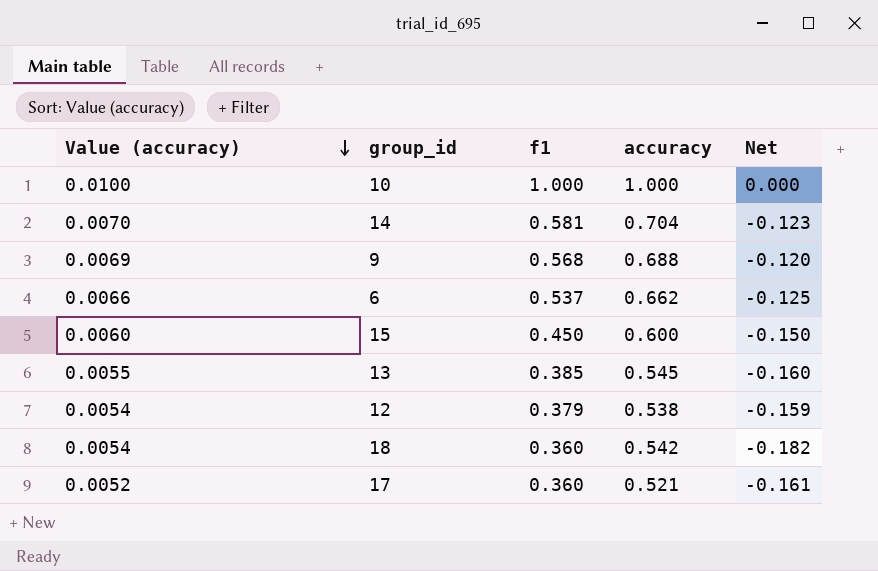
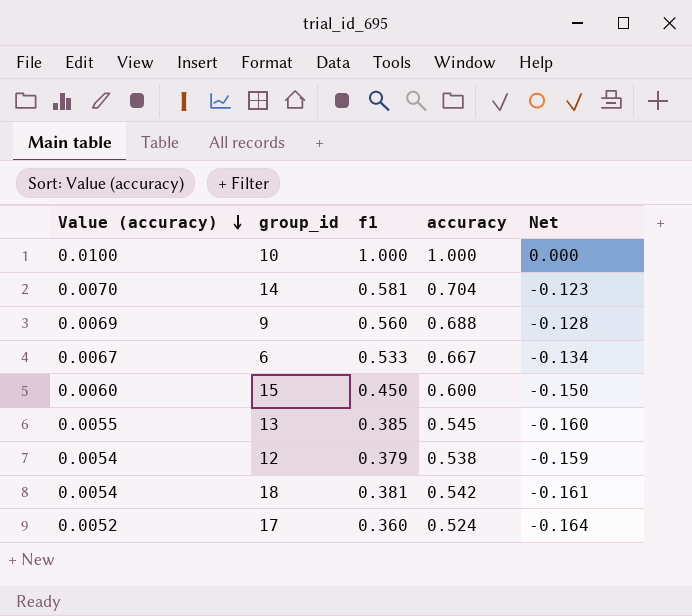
9 | f1: 0.568 -> 0.560
9 | Net: -0.120 -> -0.128
6 | Value (accuracy): 0.0066 -> 0.0067
6 | f1: 0.537 -> 0.533
6 | accuracy: 0.662 -> 0.667
6 | Net: -0.125 -> -0.134
18 | f1: 0.360 -> 0.381
18 | Net: -0.182 -> -0.161
17 | accuracy: 0.521 -> 0.524
17 | Net: -0.161 -> -0.164

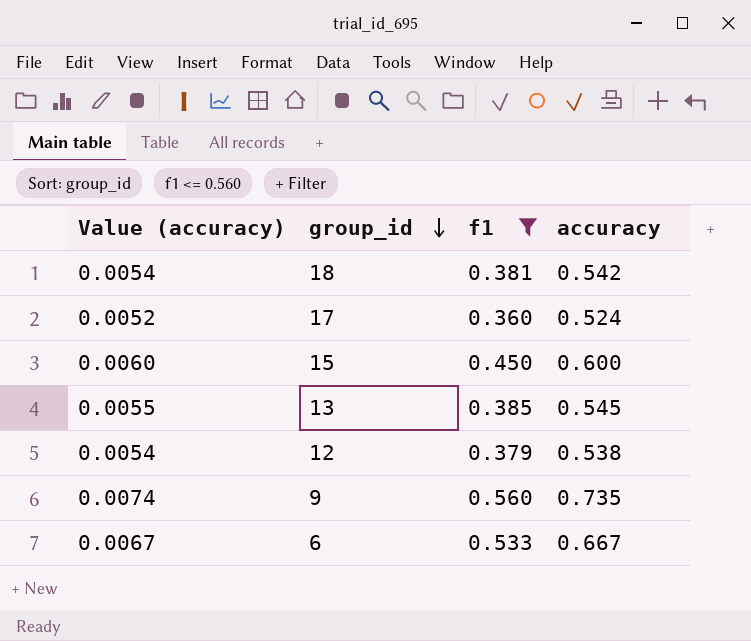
filter: none -> f1 <= 0.560
row order: Value (accuracy) descending -> group_id descending
column Net | formula: [f1] - [accuracy] -> none
9 | Value (accuracy): 0.0069 -> 0.0074
9 | accuracy: 0.688 -> 0.735

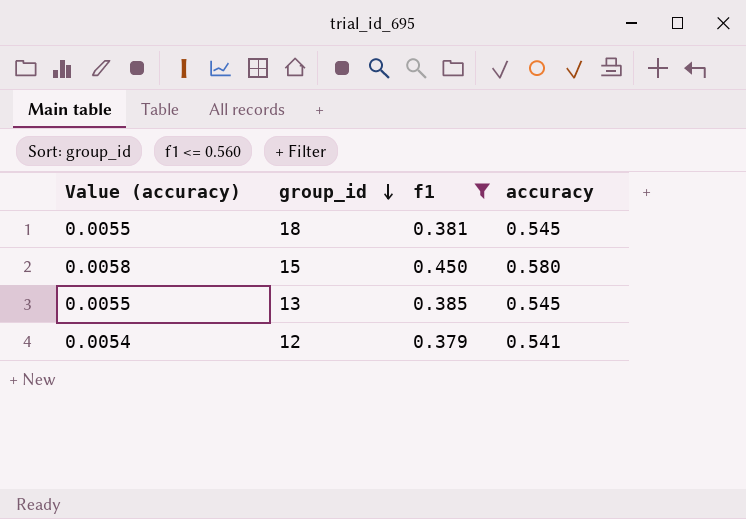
row 17: 0.0052 | 0.360 | 0.524 -> none
row 9: 0.0074 | 0.560 | 0.735 -> none
row 6: 0.0067 | 0.533 | 0.667 -> none
18 | Value (accuracy): 0.0054 -> 0.0055
18 | accuracy: 0.542 -> 0.545
15 | Value (accuracy): 0.0060 -> 0.0058
15 | accuracy: 0.600 -> 0.580
12 | accuracy: 0.538 -> 0.541

